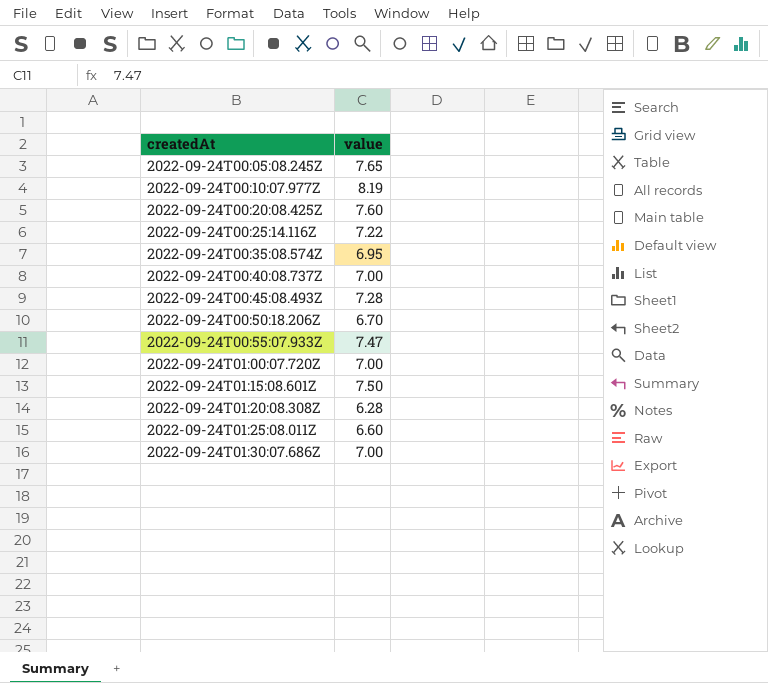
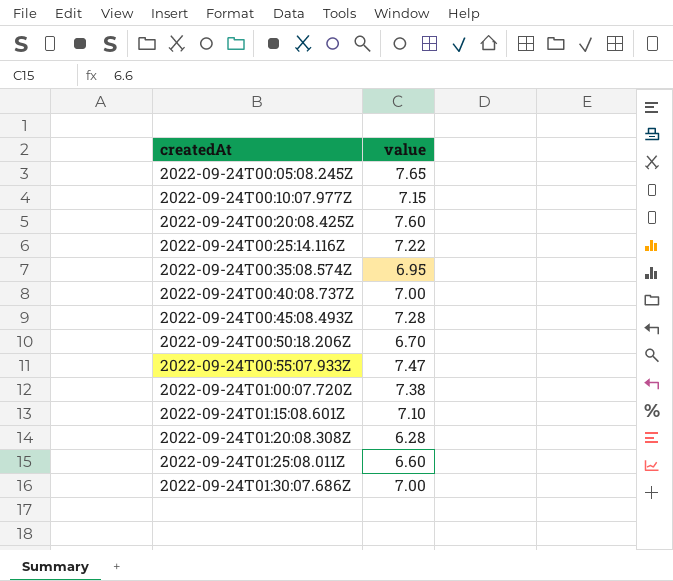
2022-09-24T00:10:07.977Z | value: 8.19 -> 7.15
2022-09-24T01:00:07.720Z | value: 7.00 -> 7.38
2022-09-24T01:15:08.601Z | value: 7.50 -> 7.10

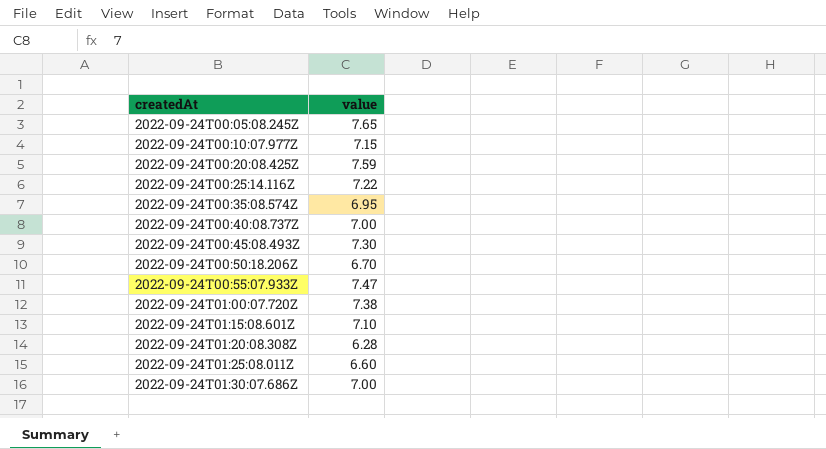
2022-09-24T00:20:08.425Z | value: 7.60 -> 7.59
2022-09-24T00:45:08.493Z | value: 7.28 -> 7.30

